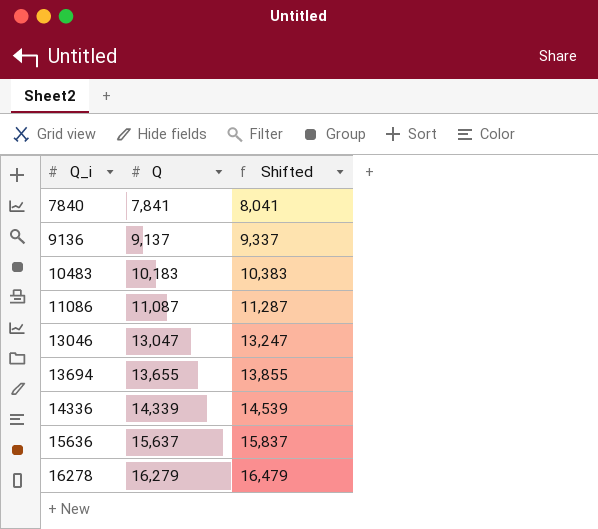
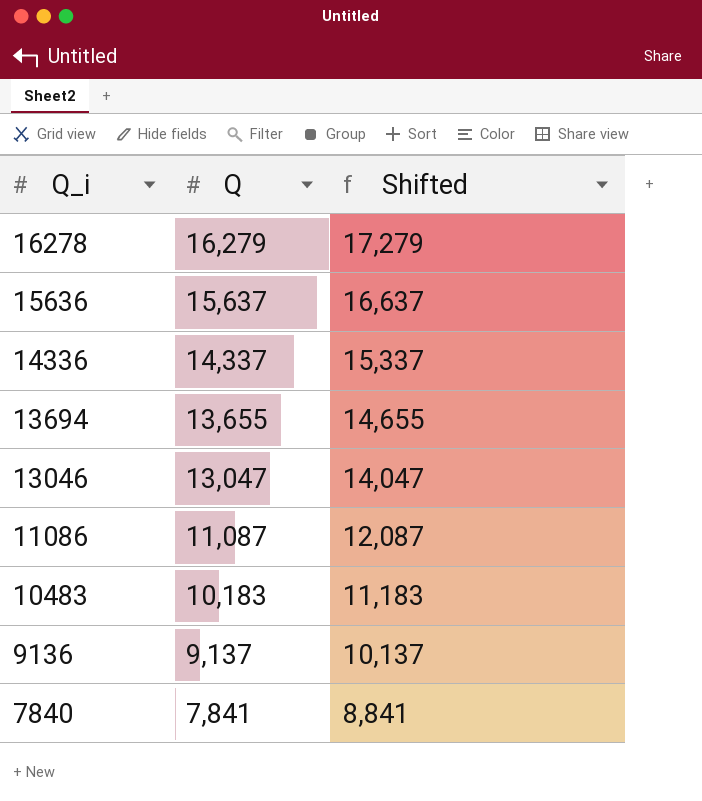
row order: Q_i ascending -> Q_i descending
column Shifted | formula: [Q] + 200 -> [Q] + 1000
14336 | Q: 14,339 -> 14,337

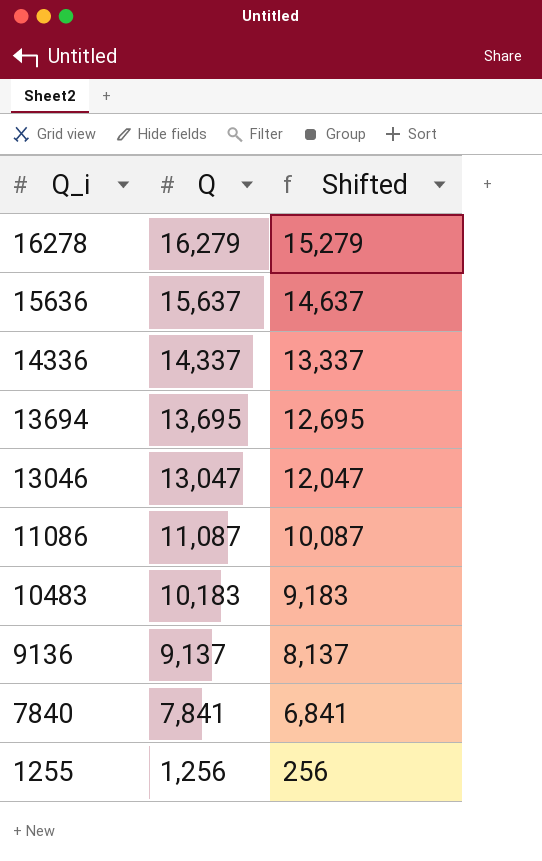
column Shifted | formula: [Q] + 1000 -> [Q] - 1000
13694 | Q: 13,655 -> 13,695
row 1255: none -> 1,256 | 256

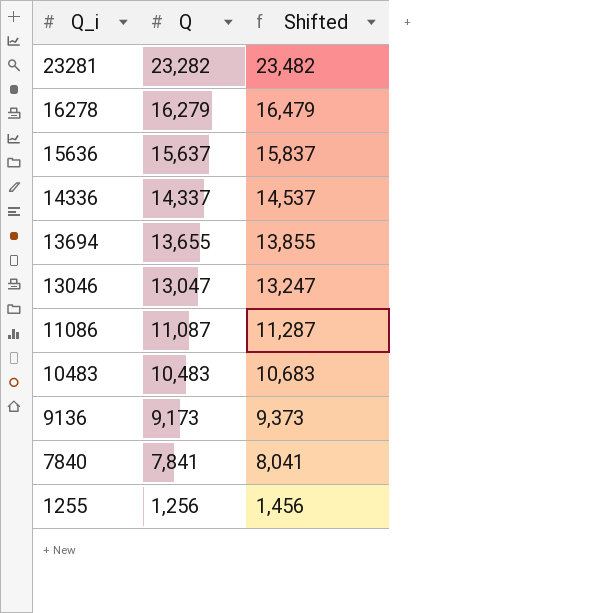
column Shifted | formula: [Q] - 1000 -> [Q] + 200
row 23281: none -> 23,282 | 23,482
13694 | Q: 13,695 -> 13,655
10483 | Q: 10,183 -> 10,483
9136 | Q: 9,137 -> 9,173

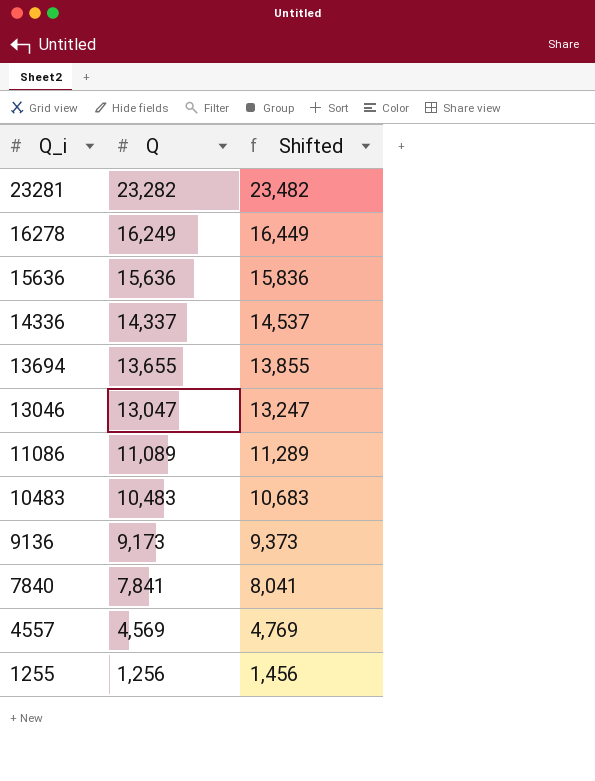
16278 | Q: 16,279 -> 16,249
16278 | Shifted: 16,479 -> 16,449
15636 | Q: 15,637 -> 15,636
15636 | Shifted: 15,837 -> 15,836
11086 | Q: 11,087 -> 11,089
11086 | Shifted: 11,287 -> 11,289
row 4557: none -> 4,569 | 4,769

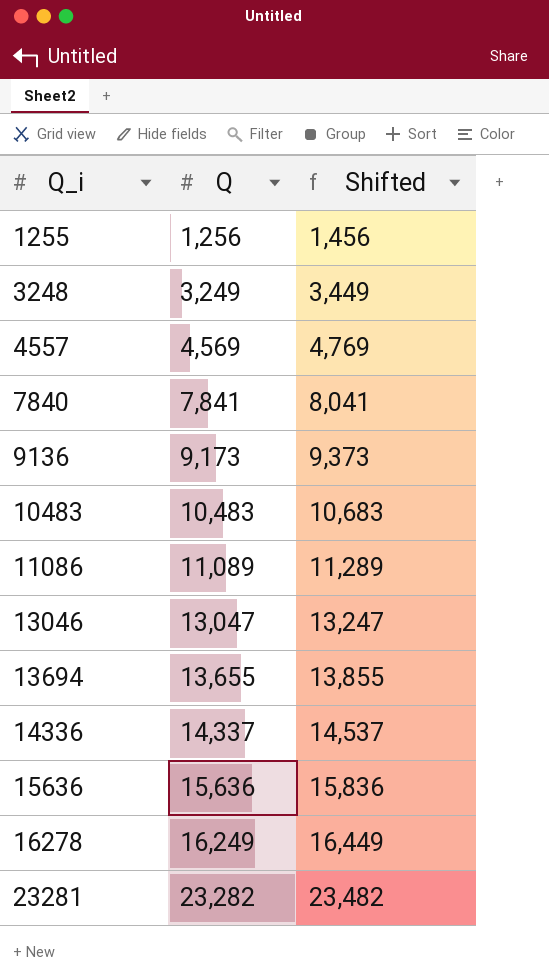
row order: Q_i descending -> Q_i ascending
row 3248: none -> 3,249 | 3,449

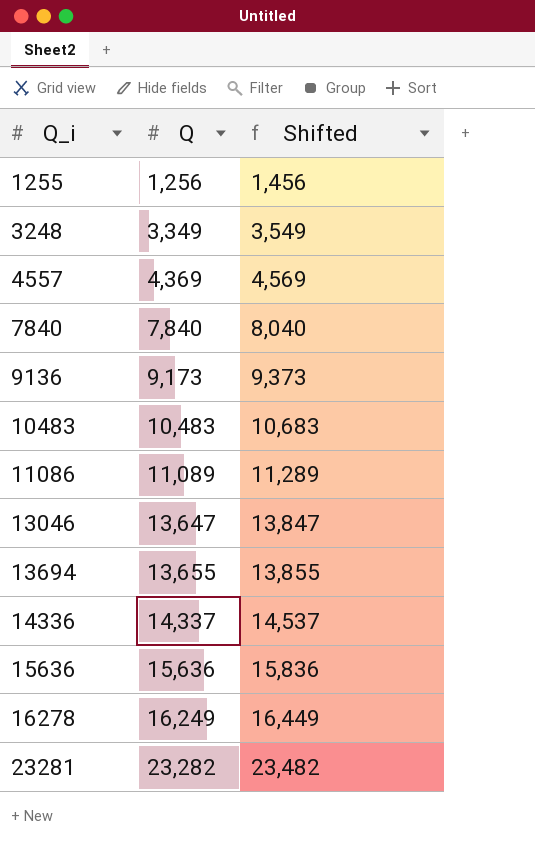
3248 | Q: 3,249 -> 3,349
3248 | Shifted: 3,449 -> 3,549
4557 | Q: 4,569 -> 4,369
4557 | Shifted: 4,769 -> 4,569
7840 | Q: 7,841 -> 7,840
7840 | Shifted: 8,041 -> 8,040
13046 | Q: 13,047 -> 13,647
13046 | Shifted: 13,247 -> 13,847

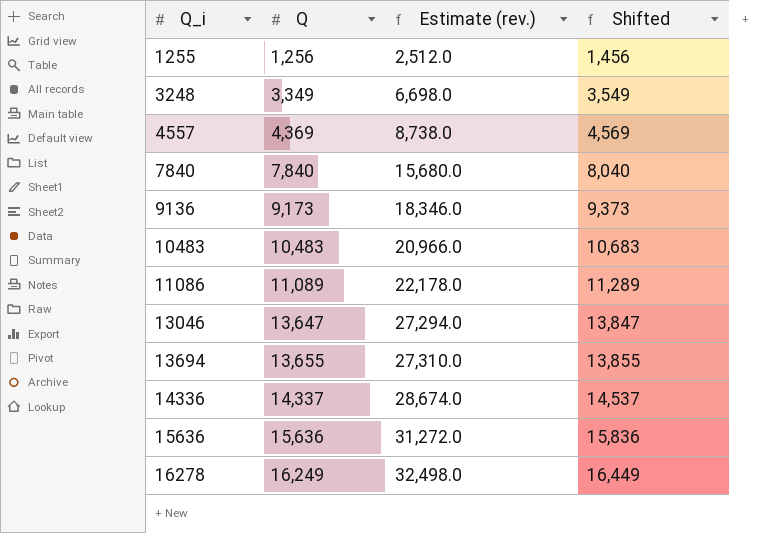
column Estimate (rev.) | formula: none -> [Q] * 2
row 23281: 23,282 | 23,482 -> none

